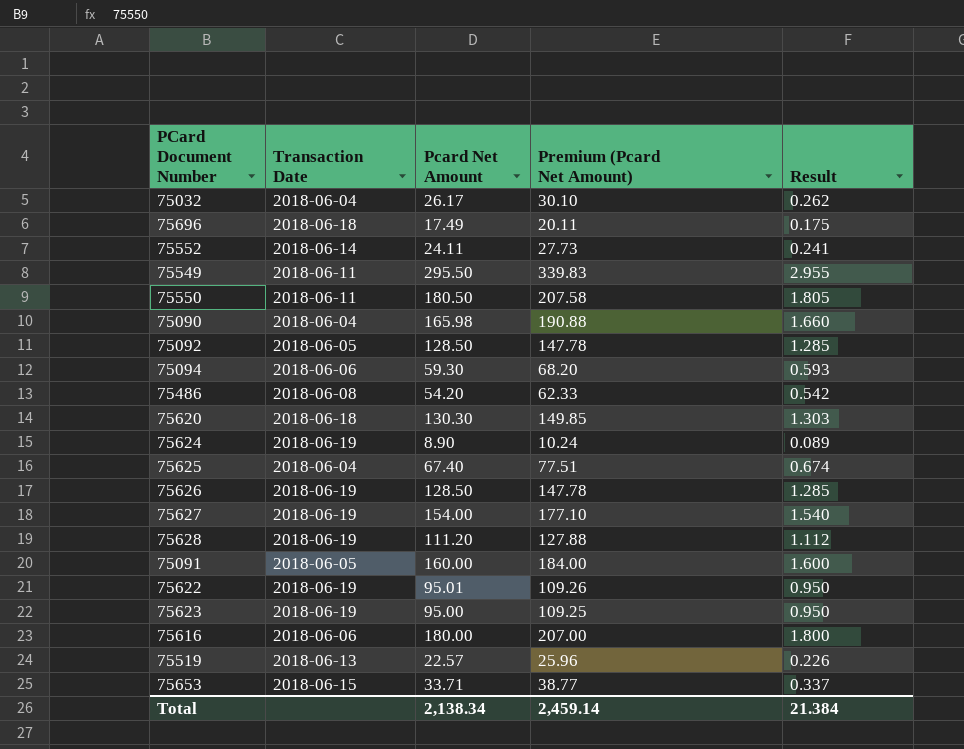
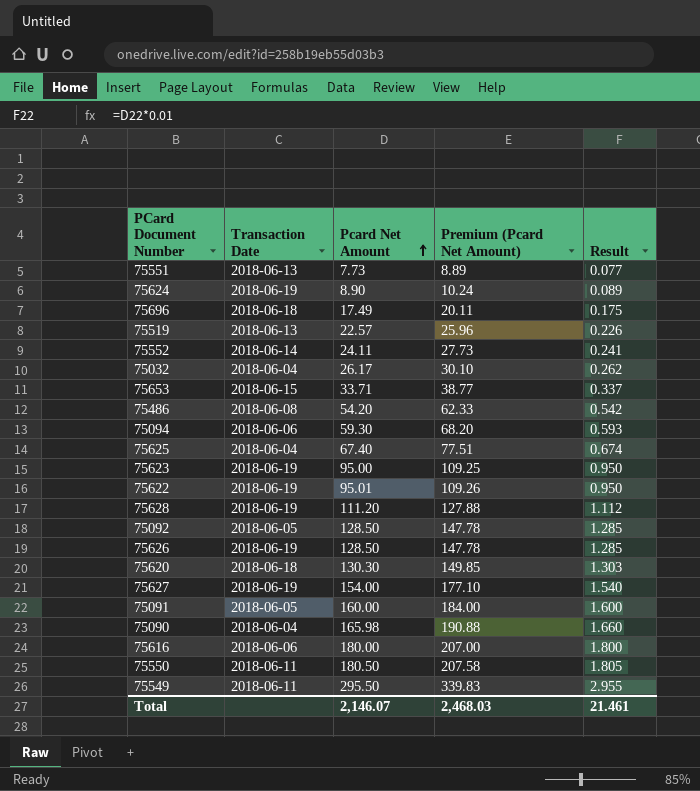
row order: none -> Pcard Net Amount ascending
row 75551: none -> 2018-06-13 | 7.73 | 8.89 | 0.077
Total | Pcard Net Amount: 2,138.34 -> 2,146.07
Total | Premium (Pcard Net Amount): 2,459.14 -> 2,468.03
Total | Result: 21.384 -> 21.461

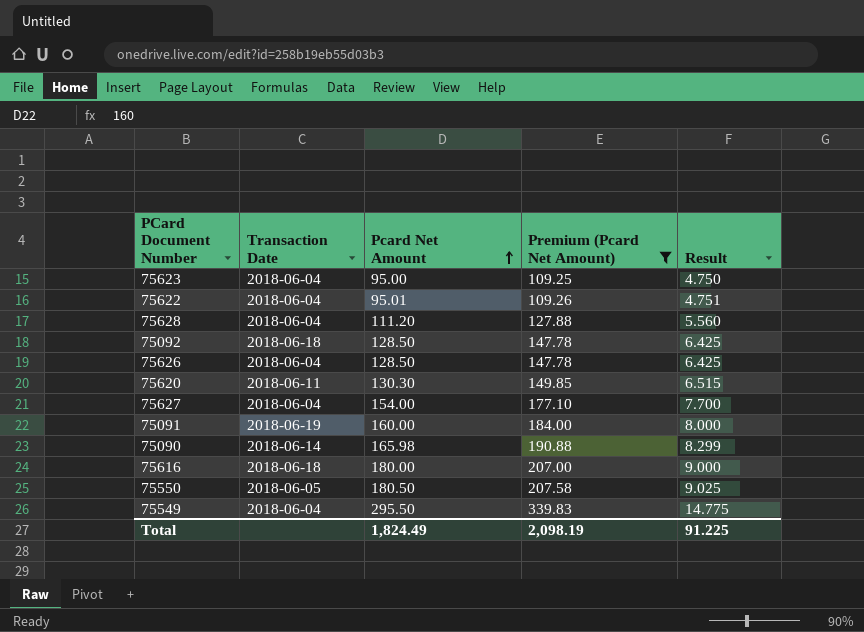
filter: none -> Premium (Pcard Net Amount) >= 109.25
column Result | formula: [Pcard Net Amount] * 0.01 -> [Pcard Net Amount] * 0.05
75623 | Transaction Date: 2018-06-19 -> 2018-06-04
75622 | Transaction Date: 2018-06-19 -> 2018-06-04
75628 | Transaction Date: 2018-06-19 -> 2018-06-04
75092 | Transaction Date: 2018-06-05 -> 2018-06-18
75626 | Transaction Date: 2018-06-19 -> 2018-06-04
75620 | Transaction Date: 2018-06-18 -> 2018-06-11
75627 | Transaction Date: 2018-06-19 -> 2018-06-04
75091 | Transaction Date: 2018-06-05 -> 2018-06-19
75090 | Transaction Date: 2018-06-04 -> 2018-06-14
75616 | Transaction Date: 2018-06-06 -> 2018-06-18
75550 | Transaction Date: 2018-06-11 -> 2018-06-05
75549 | Transaction Date: 2018-06-11 -> 2018-06-04
Total | Pcard Net Amount: 2,146.07 -> 1,824.49
Total | Premium (Pcard Net Amount): 2,468.03 -> 2,098.19
Total | Result: 21.461 -> 91.225

